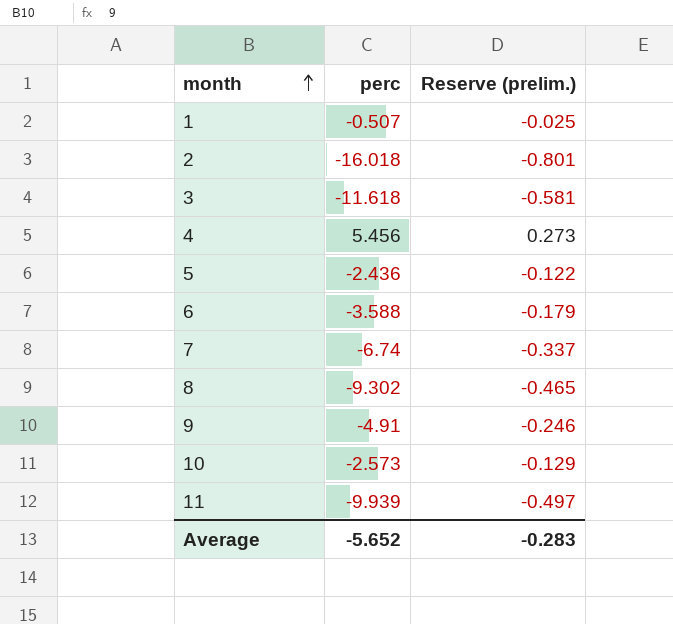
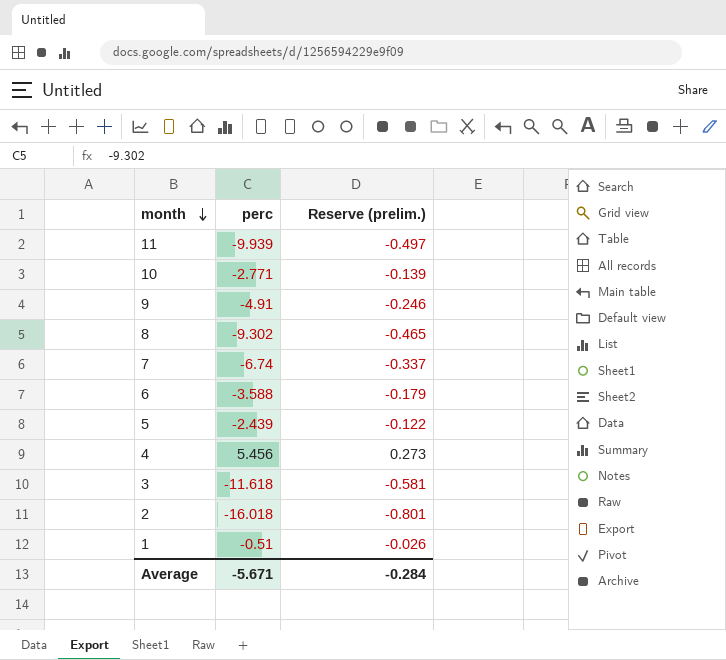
row order: month ascending -> month descending
10 | perc: -2.573 -> -2.771
10 | Reserve (prelim.): -0.129 -> -0.139
5 | perc: -2.436 -> -2.439
1 | perc: -0.507 -> -0.51
1 | Reserve (prelim.): -0.025 -> -0.026
Average | perc: -5.652 -> -5.671
Average | Reserve (prelim.): -0.283 -> -0.284

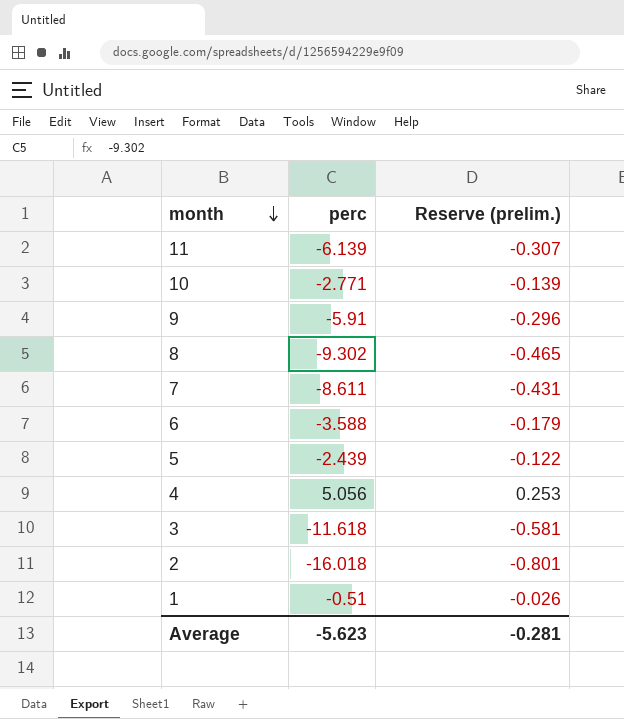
11 | perc: -9.939 -> -6.139
11 | Reserve (prelim.): -0.497 -> -0.307
9 | perc: -4.91 -> -5.91
9 | Reserve (prelim.): -0.246 -> -0.296
7 | perc: -6.74 -> -8.611
7 | Reserve (prelim.): -0.337 -> -0.431
4 | perc: 5.456 -> 5.056
4 | Reserve (prelim.): 0.273 -> 0.253
Average | perc: -5.671 -> -5.623
Average | Reserve (prelim.): -0.284 -> -0.281

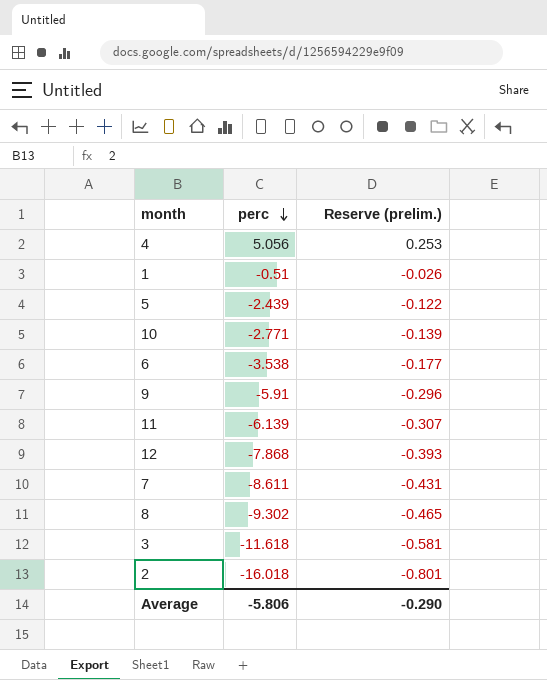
row order: month descending -> perc descending
6 | perc: -3.588 -> -3.538
6 | Reserve (prelim.): -0.179 -> -0.177
row 12: none -> -7.868 | -0.393
Average | perc: -5.623 -> -5.806
Average | Reserve (prelim.): -0.281 -> -0.290

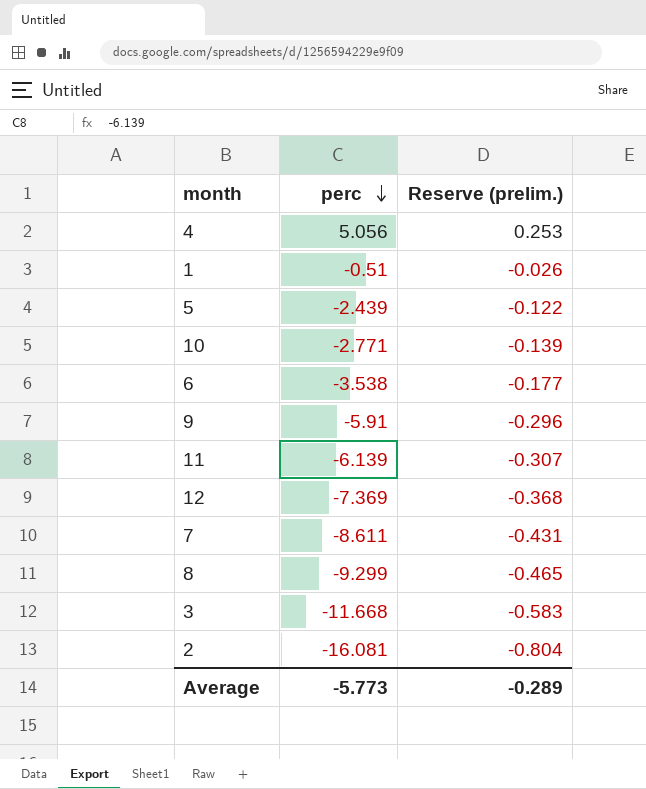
12 | perc: -7.868 -> -7.369
12 | Reserve (prelim.): -0.393 -> -0.368
8 | perc: -9.302 -> -9.299
3 | perc: -11.618 -> -11.668
3 | Reserve (prelim.): -0.581 -> -0.583
2 | perc: -16.018 -> -16.081
2 | Reserve (prelim.): -0.801 -> -0.804
Average | perc: -5.806 -> -5.773
Average | Reserve (prelim.): -0.290 -> -0.289

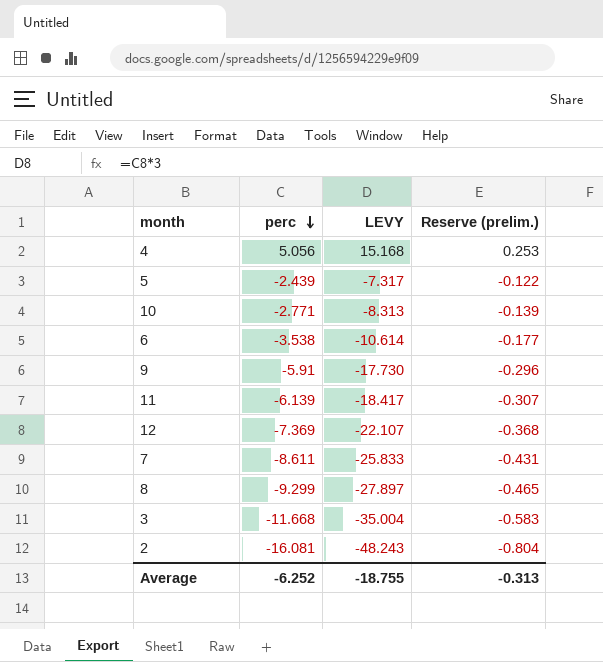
column LEVY | formula: none -> [perc] * 3
row 1: -0.51 | -0.026 -> none
Average | perc: -5.773 -> -6.252
Average | Reserve (prelim.): -0.289 -> -0.313

